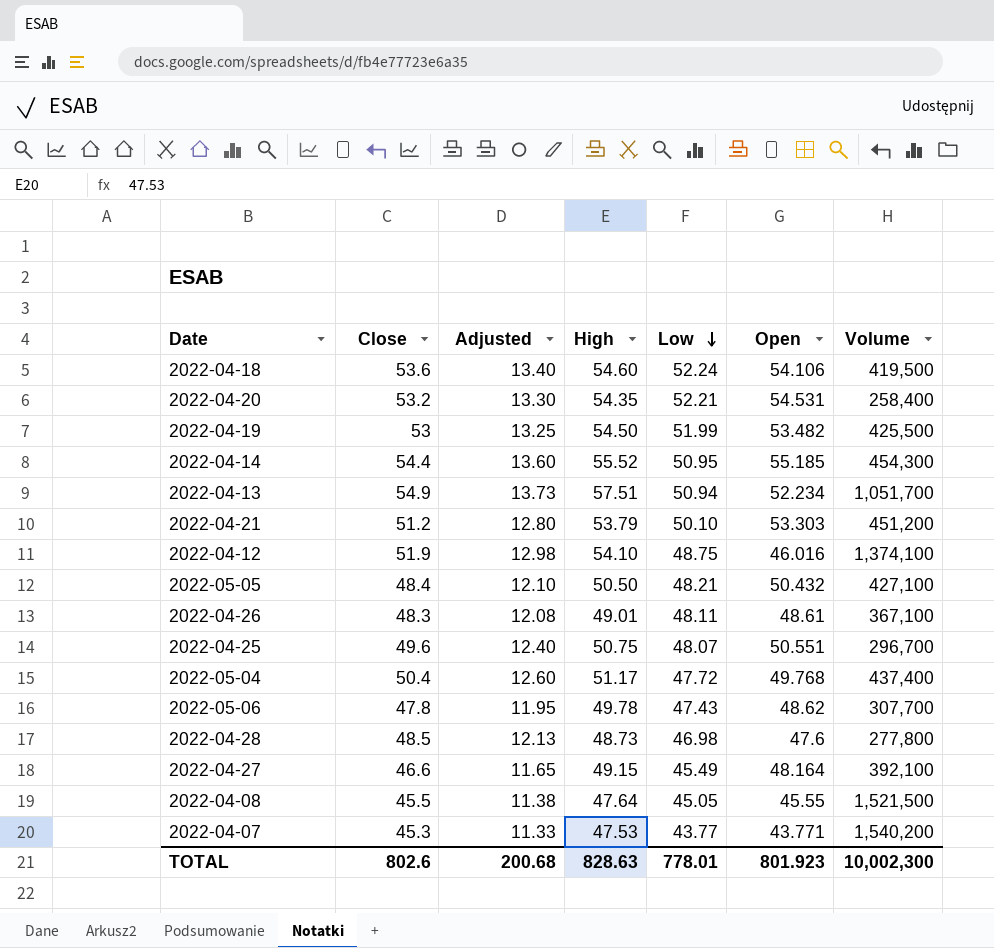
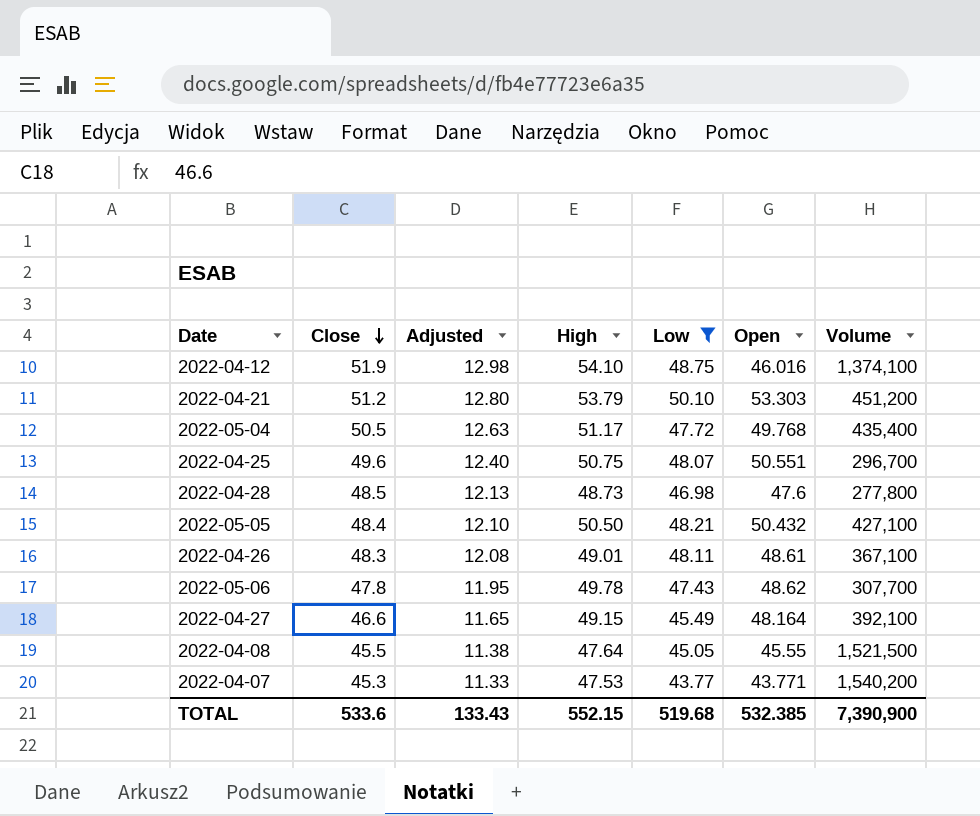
filter: none -> Low <= 50.10
row order: Low descending -> Close descending
2022-05-04 | Close: 50.4 -> 50.5
2022-05-04 | Adjusted: 12.60 -> 12.63
2022-05-04 | Volume: 437,400 -> 435,400
TOTAL | Close: 802.6 -> 533.6
TOTAL | Adjusted: 200.68 -> 133.43
TOTAL | High: 828.63 -> 552.15
TOTAL | Low: 778.01 -> 519.68
TOTAL | Open: 801.923 -> 532.385
TOTAL | Volume: 10,002,300 -> 7,390,900

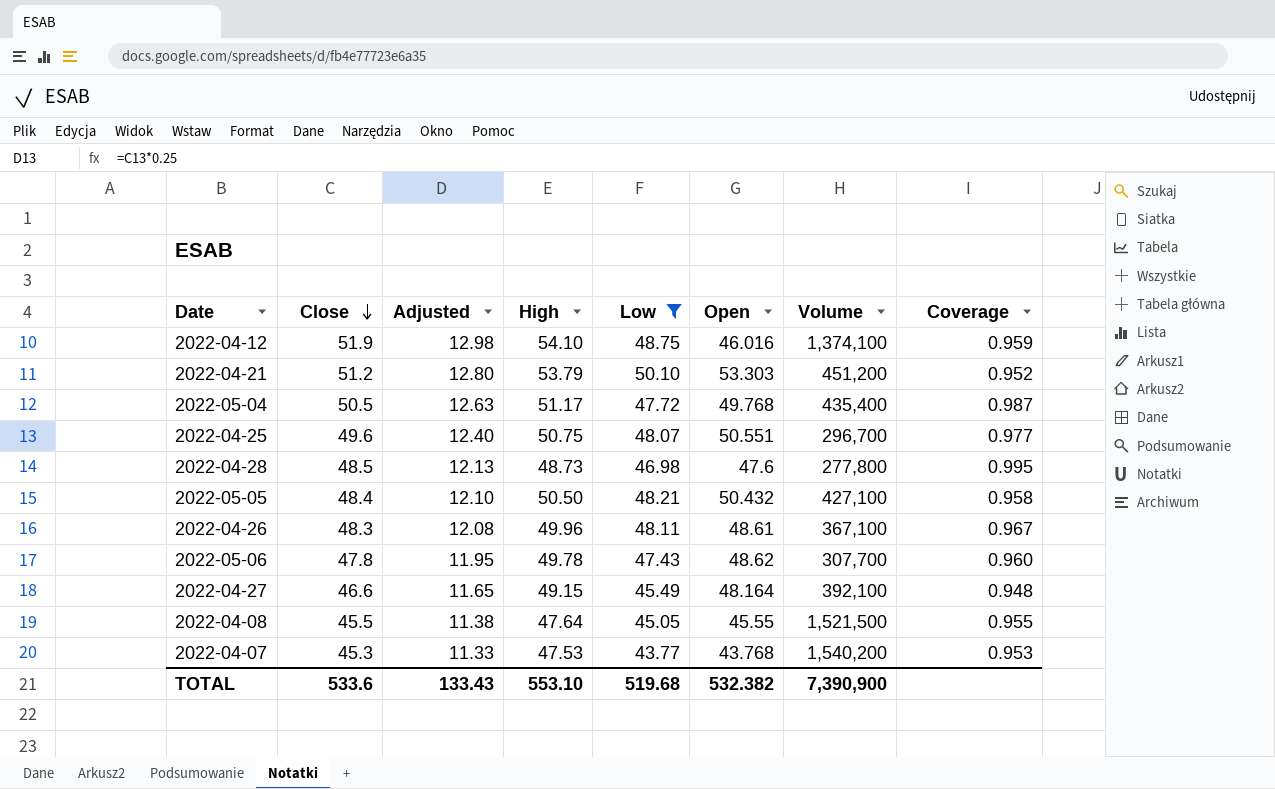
column Coverage | formula: none -> [Close] / [High]
2022-04-26 | High: 49.01 -> 49.96
2022-04-07 | Open: 43.771 -> 43.768
TOTAL | High: 552.15 -> 553.10
TOTAL | Open: 532.385 -> 532.382

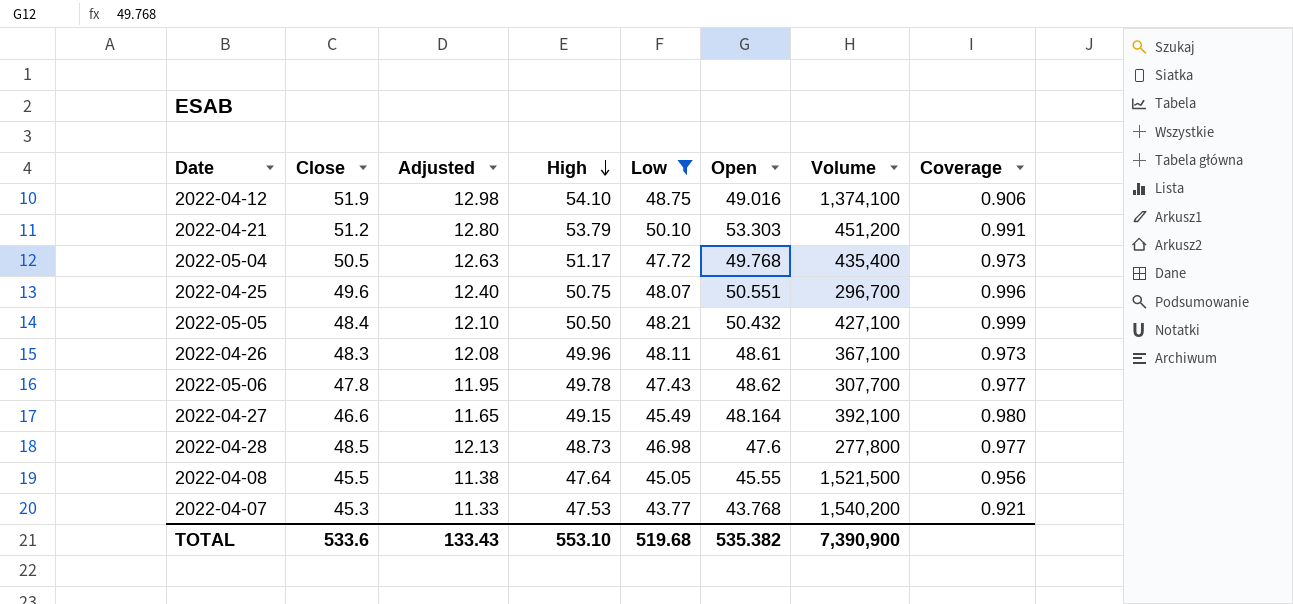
row order: Close descending -> High descending
column Coverage | formula: [Close] / [High] -> [Open] / [High]
2022-04-12 | Open: 46.016 -> 49.016
TOTAL | Open: 532.382 -> 535.382

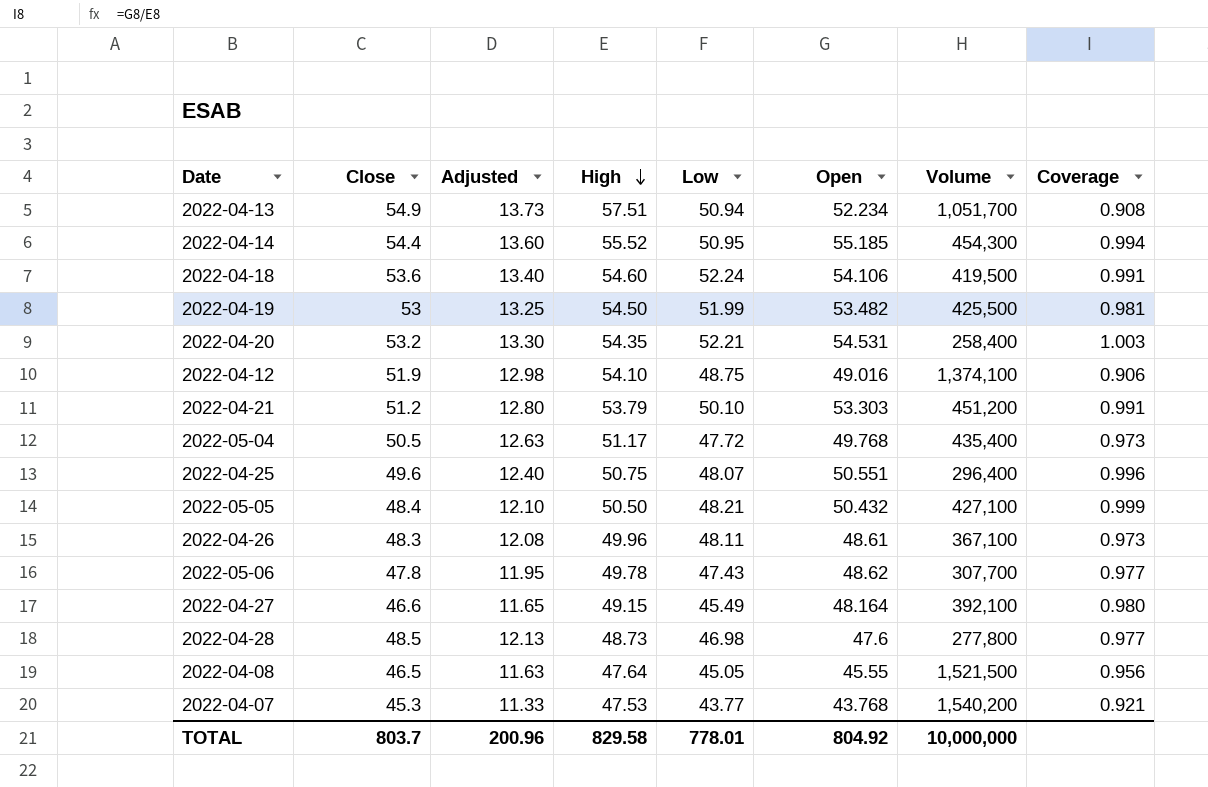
filter: Low <= 50.10 -> none
2022-04-25 | Volume: 296,700 -> 296,400
2022-04-08 | Close: 45.5 -> 46.5
2022-04-08 | Adjusted: 11.38 -> 11.63
TOTAL | Close: 533.6 -> 803.7
TOTAL | Adjusted: 133.43 -> 200.96
TOTAL | High: 553.10 -> 829.58
TOTAL | Low: 519.68 -> 778.01
TOTAL | Open: 535.382 -> 804.92
TOTAL | Volume: 7,390,900 -> 10,000,000

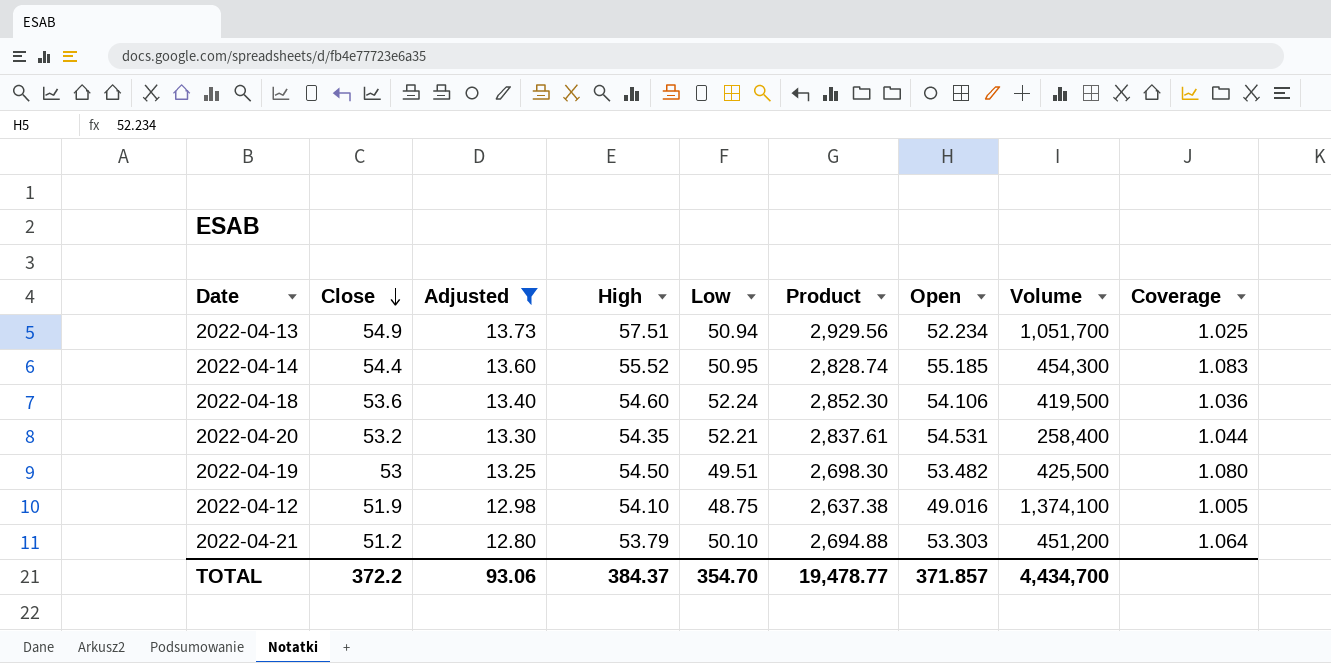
filter: none -> Adjusted >= 12.80
row order: High descending -> Close descending
column Product | formula: none -> [High] * [Low]
column Coverage | formula: [Open] / [High] -> [Open] / [Low]
2022-04-19 | Low: 51.99 -> 49.51
TOTAL | Close: 803.7 -> 372.2
TOTAL | Adjusted: 200.96 -> 93.06
TOTAL | High: 829.58 -> 384.37
TOTAL | Low: 778.01 -> 354.70
TOTAL | Open: 804.92 -> 371.857
TOTAL | Volume: 10,000,000 -> 4,434,700

